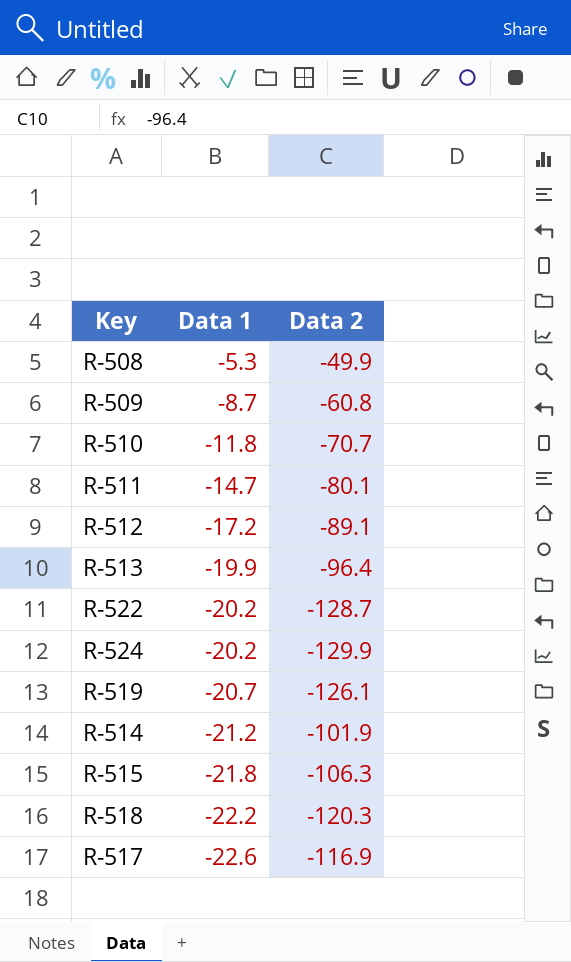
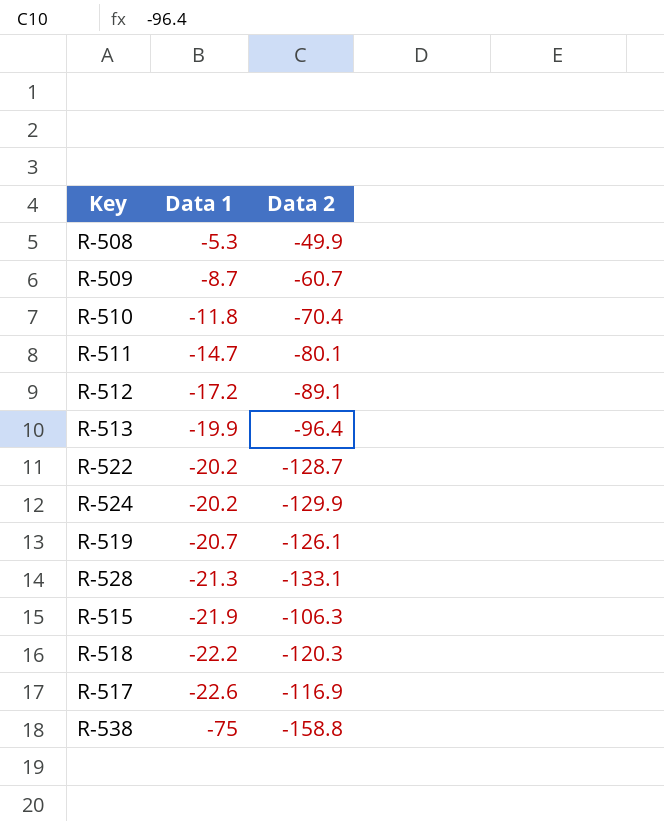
row R-514: -21.2 | -101.9 -> none
R-509 | Data 2: -60.8 -> -60.7
R-510 | Data 2: -70.7 -> -70.4
row R-528: none -> -21.3 | -133.1
R-515 | Data 1: -21.8 -> -21.9
row R-538: none -> -75 | -158.8

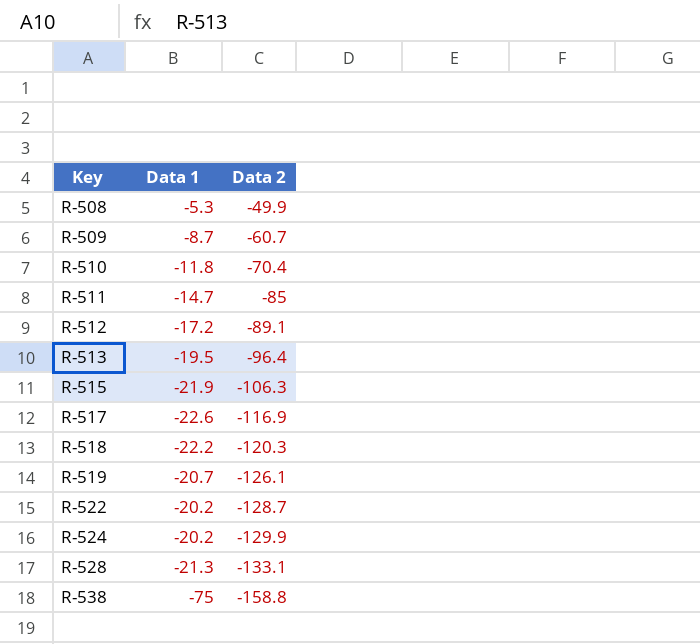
row order: Data 1 descending -> Key ascending
R-511 | Data 2: -80.1 -> -85
R-513 | Data 1: -19.9 -> -19.5

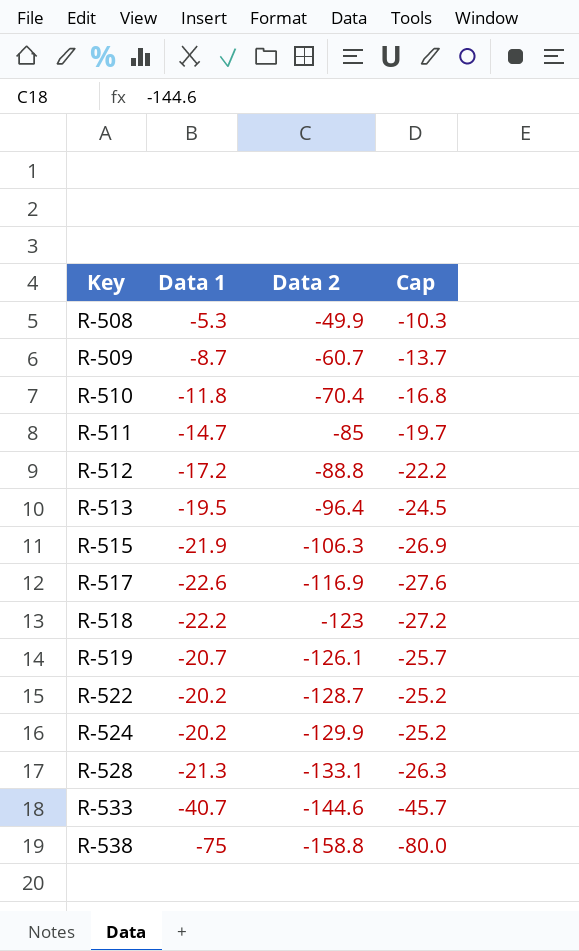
column Cap | formula: none -> [Data 1] - 5
R-512 | Data 2: -89.1 -> -88.8
R-518 | Data 2: -120.3 -> -123
row R-533: none -> -40.7 | -144.6 | -45.7

